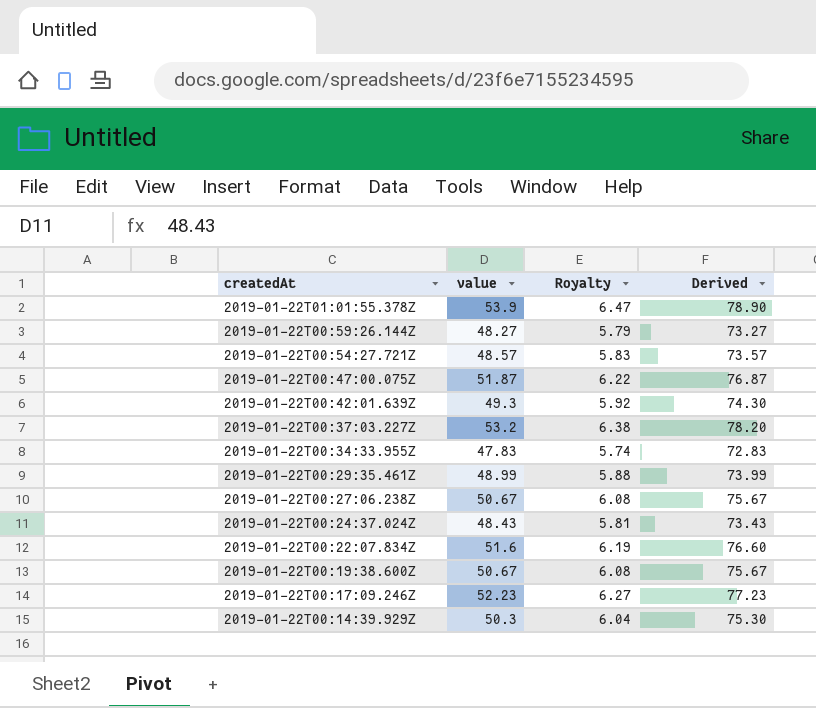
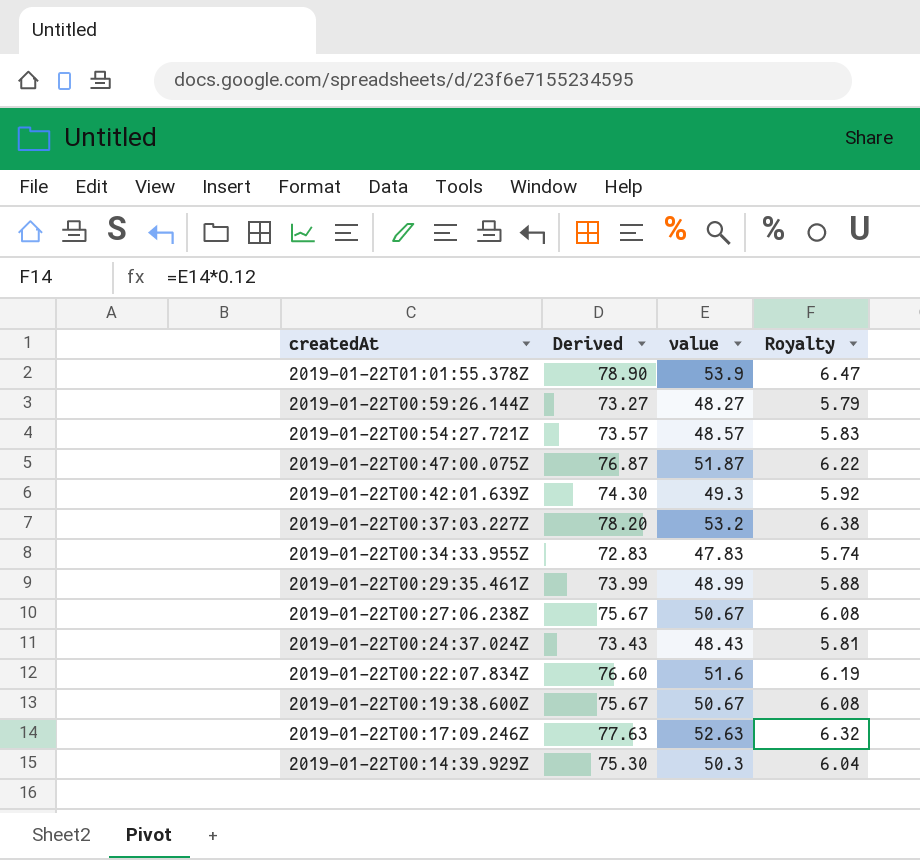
column Derived | position: 4 -> 2
2019-01-22T00:17:09.246Z | Derived: 77.23 -> 77.63
2019-01-22T00:17:09.246Z | value: 52.23 -> 52.63
2019-01-22T00:17:09.246Z | Royalty: 6.27 -> 6.32

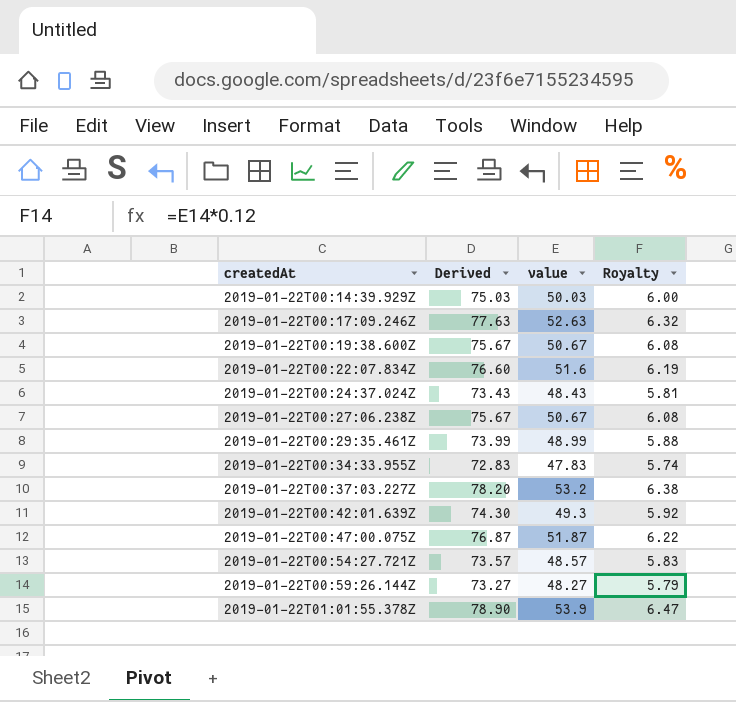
row order: createdAt descending -> createdAt ascending
2019-01-22T00:14:39.929Z | Derived: 75.30 -> 75.03
2019-01-22T00:14:39.929Z | value: 50.3 -> 50.03
2019-01-22T00:14:39.929Z | Royalty: 6.04 -> 6.00

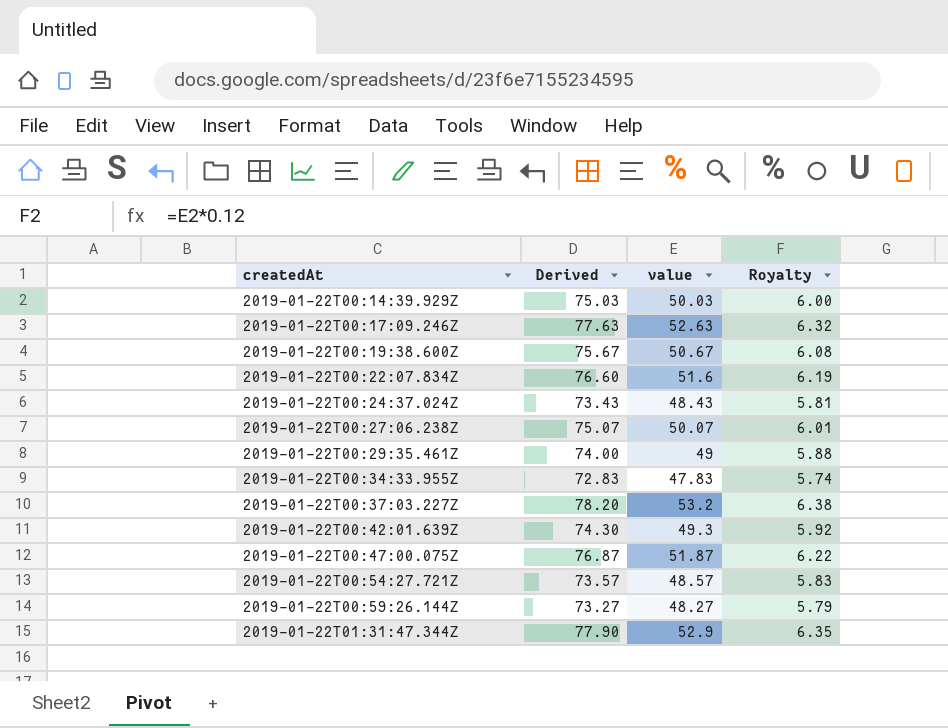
row 2019-01-22T01:01:55.378Z: 78.90 | 53.9 | 6.47 -> none
2019-01-22T00:27:06.238Z | Derived: 75.67 -> 75.07
2019-01-22T00:27:06.238Z | value: 50.67 -> 50.07
2019-01-22T00:27:06.238Z | Royalty: 6.08 -> 6.01
2019-01-22T00:29:35.461Z | Derived: 73.99 -> 74.00
2019-01-22T00:29:35.461Z | value: 48.99 -> 49
row 2019-01-22T01:31:47.344Z: none -> 77.90 | 52.9 | 6.35

